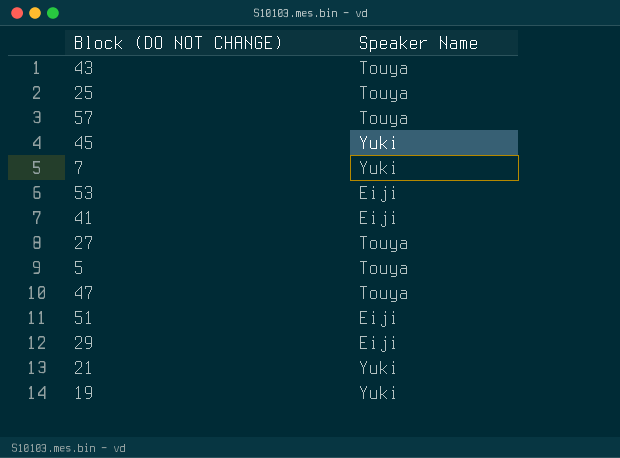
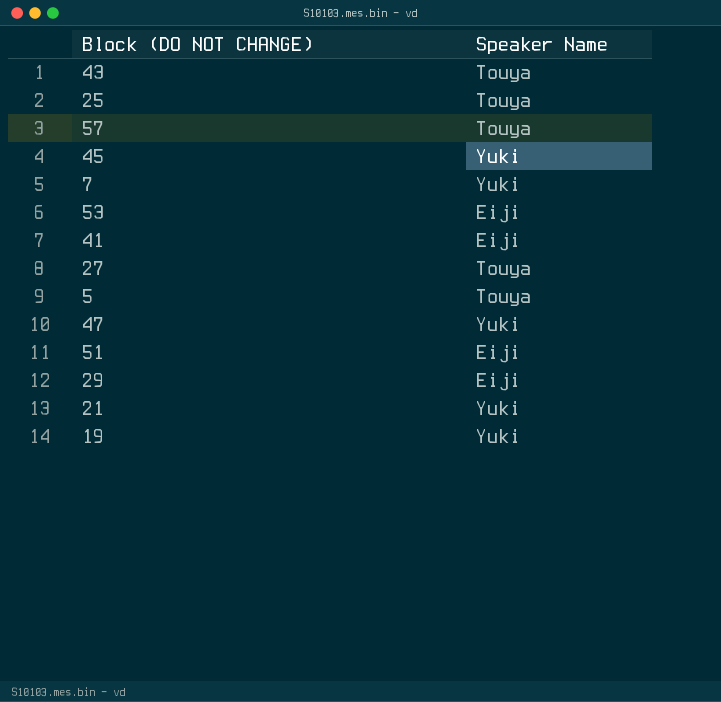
47 | Speaker Name: Touya -> Yuki

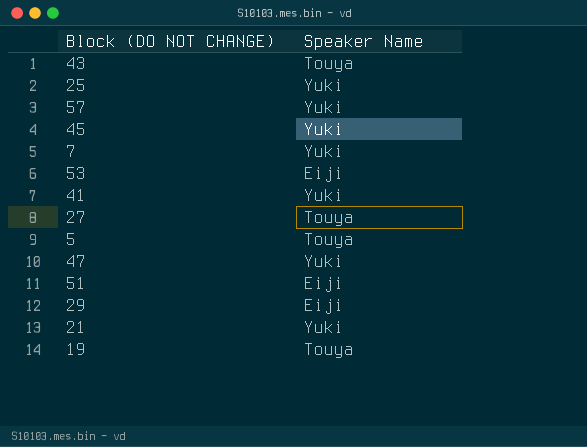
25 | Speaker Name: Touya -> Yuki
57 | Speaker Name: Touya -> Yuki
41 | Speaker Name: Eiji -> Yuki
19 | Speaker Name: Yuki -> Touya

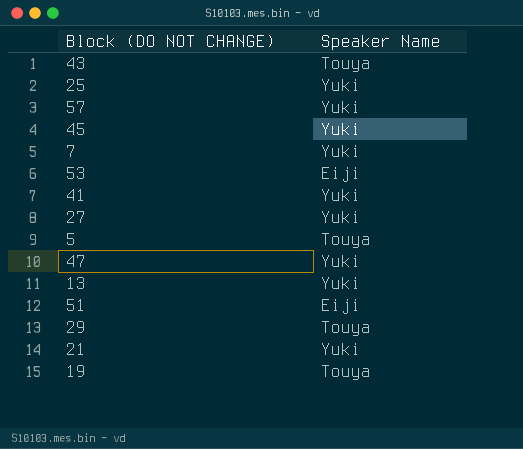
27 | Speaker Name: Touya -> Yuki
row 13: none -> Yuki
29 | Speaker Name: Eiji -> Touya

